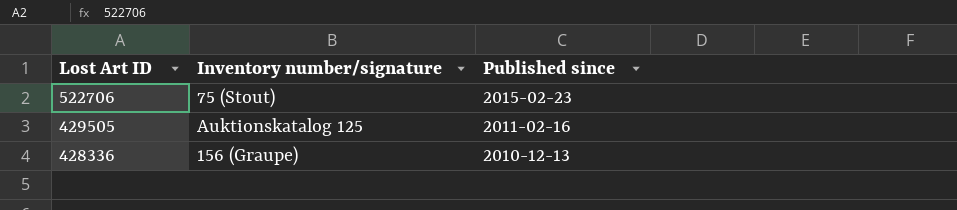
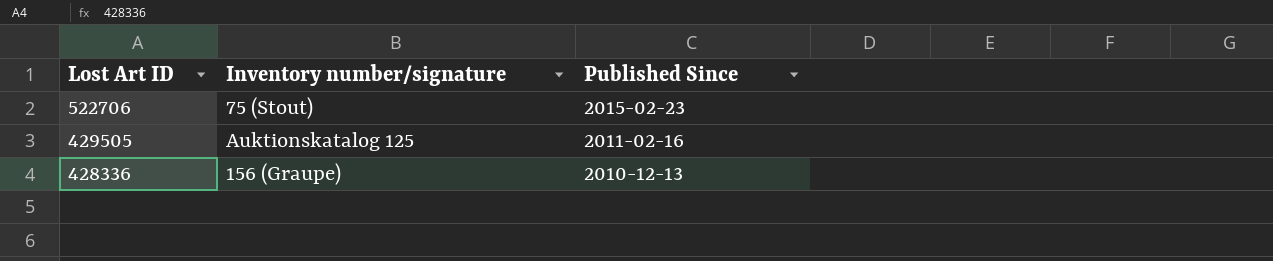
column name: Published since -> Published Since

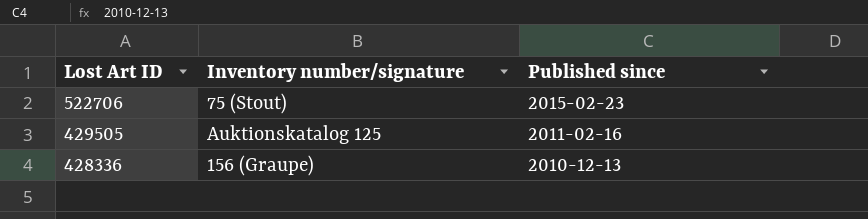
column name: Published Since -> Published since

